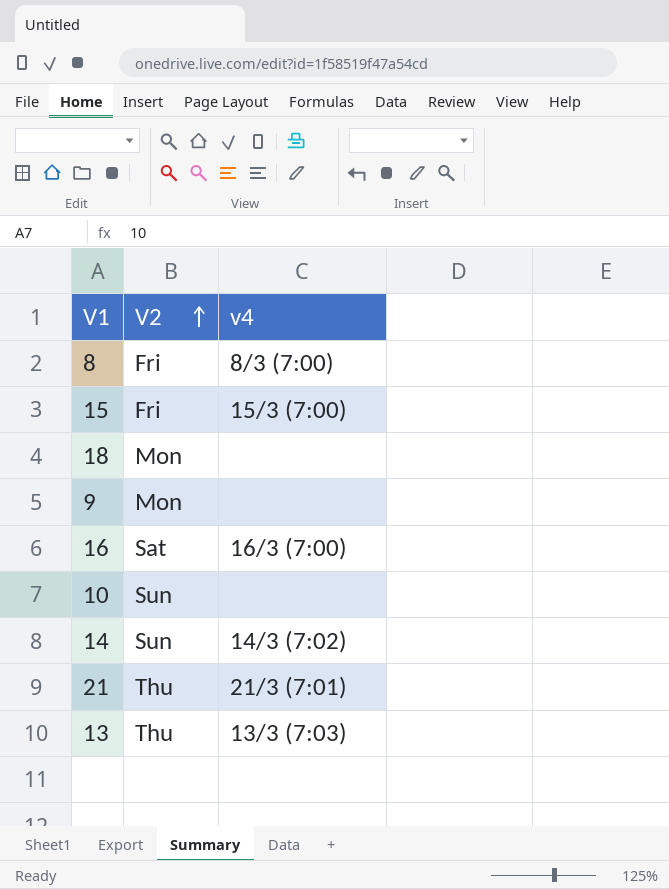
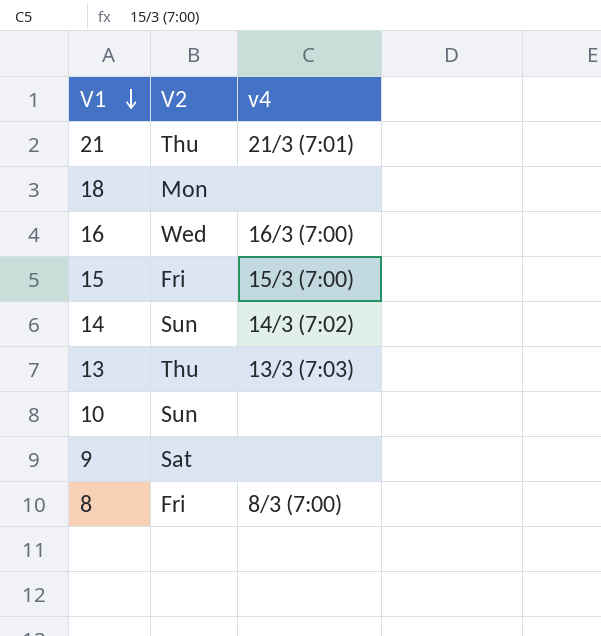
row order: V2 ascending -> V1 descending
16 | V2: Sat -> Wed
9 | V2: Mon -> Sat

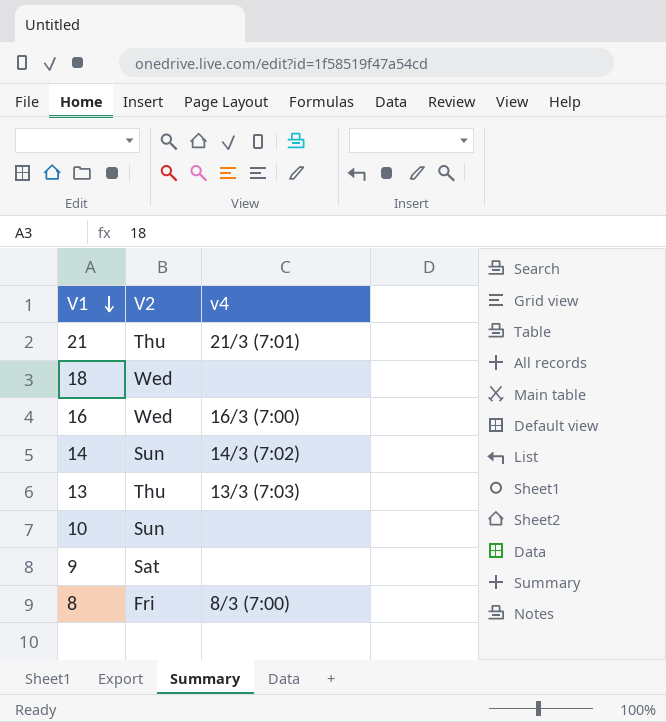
row 15: Fri | 15/3 (7:00) -> none
18 | V2: Mon -> Wed

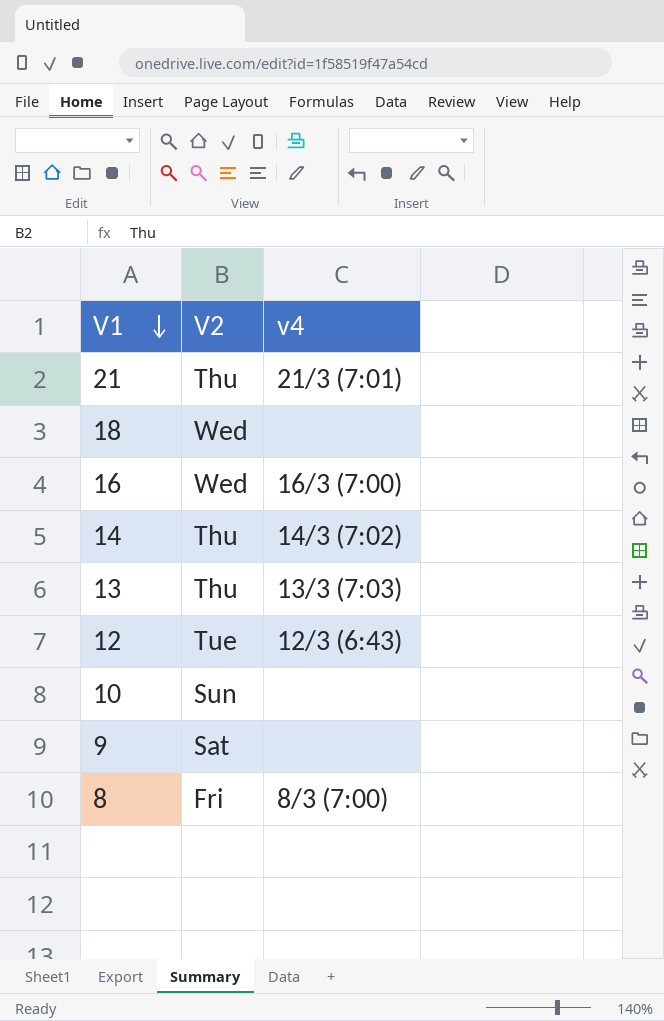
14 | V2: Sun -> Thu
row 12: none -> Tue | 12/3 (6:43)

